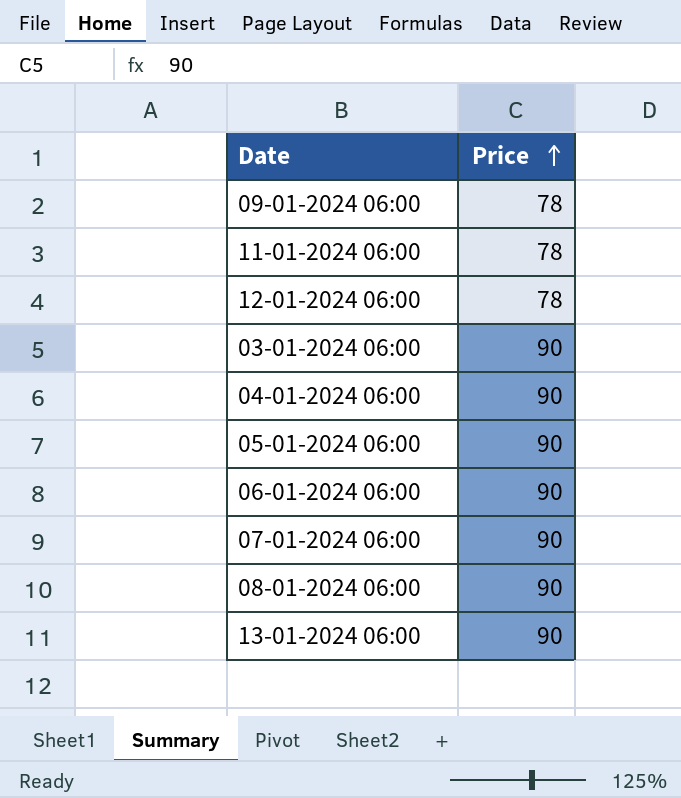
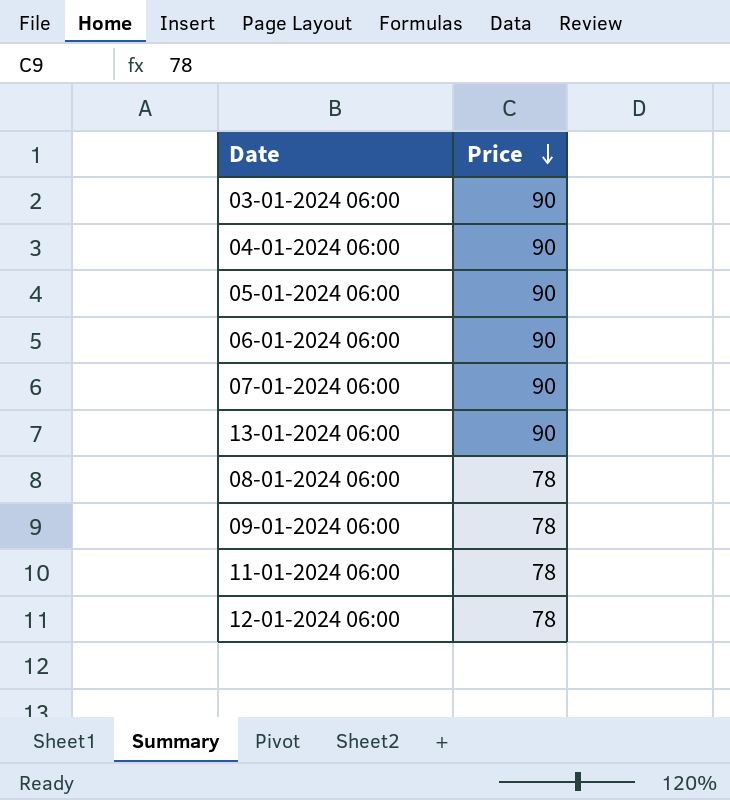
row order: Price ascending -> Price descending
08-01-2024 06:00 | Price: 90 -> 78

